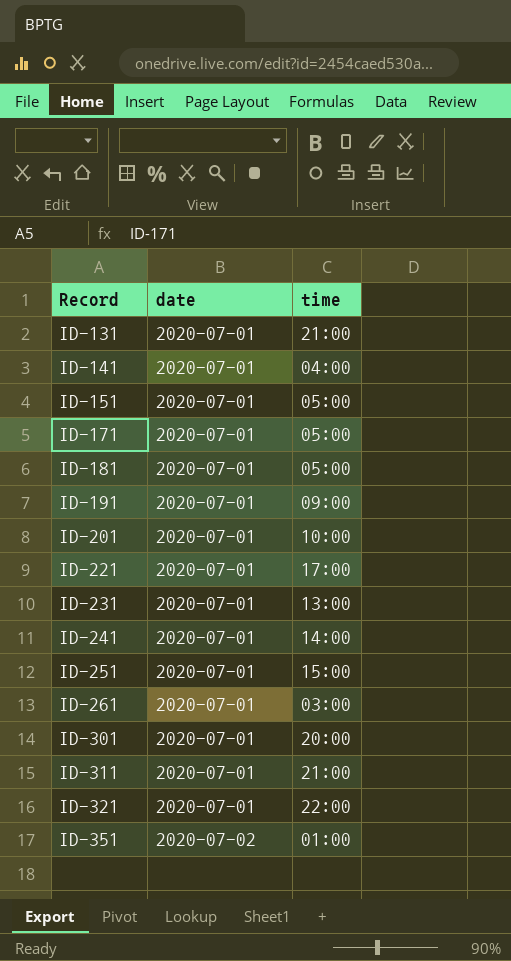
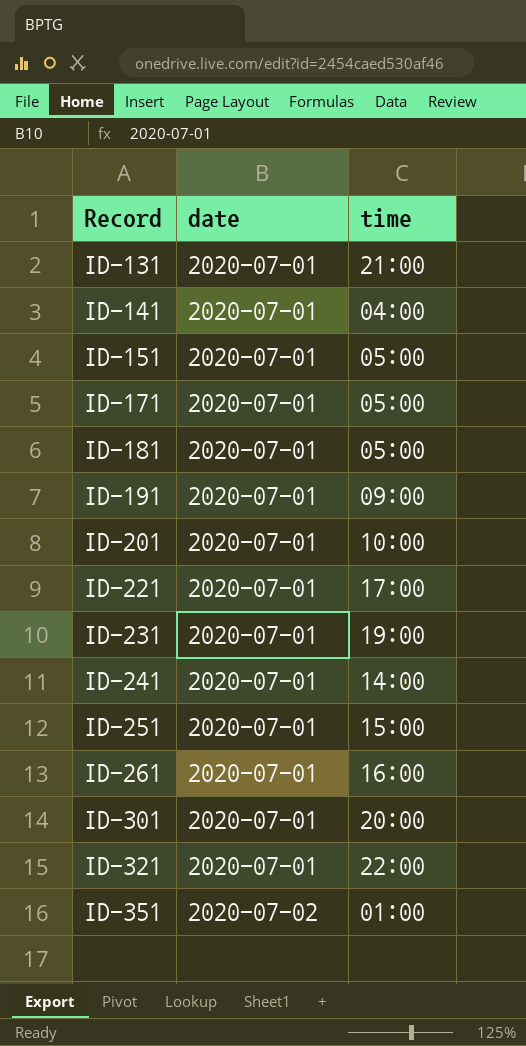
row ID-311: 2020-07-01 | 21:00 -> none
ID-231 | time: 13:00 -> 19:00
ID-261 | time: 03:00 -> 16:00

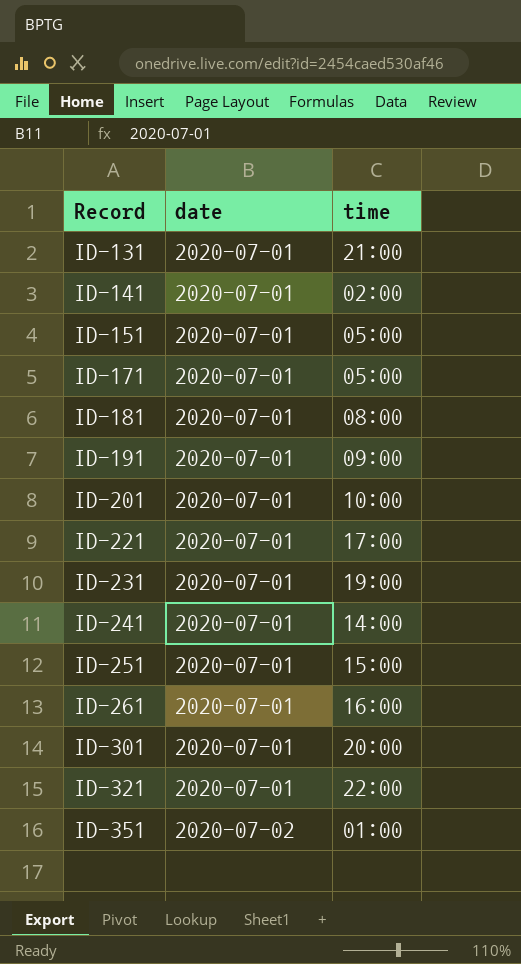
ID-141 | time: 04:00 -> 02:00
ID-181 | time: 05:00 -> 08:00

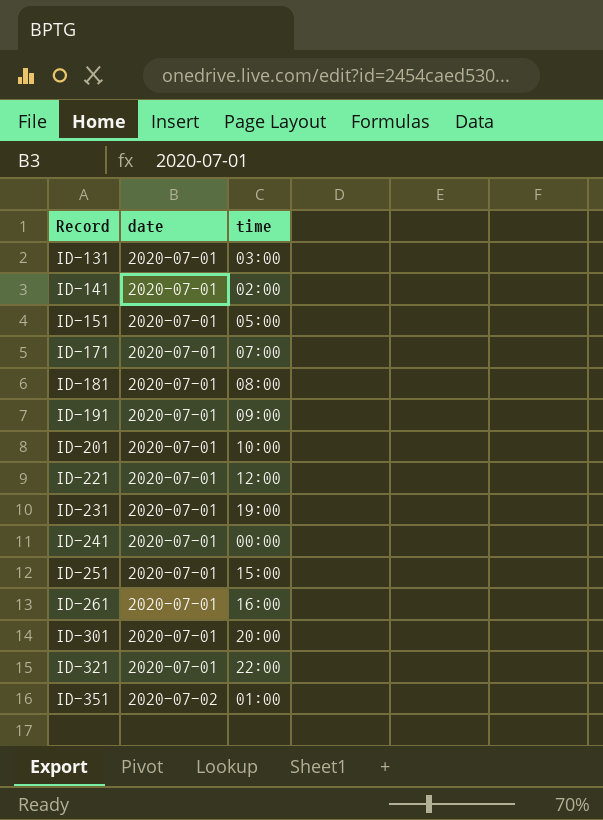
ID-131 | time: 21:00 -> 03:00
ID-171 | time: 05:00 -> 07:00
ID-221 | time: 17:00 -> 12:00
ID-241 | time: 14:00 -> 00:00

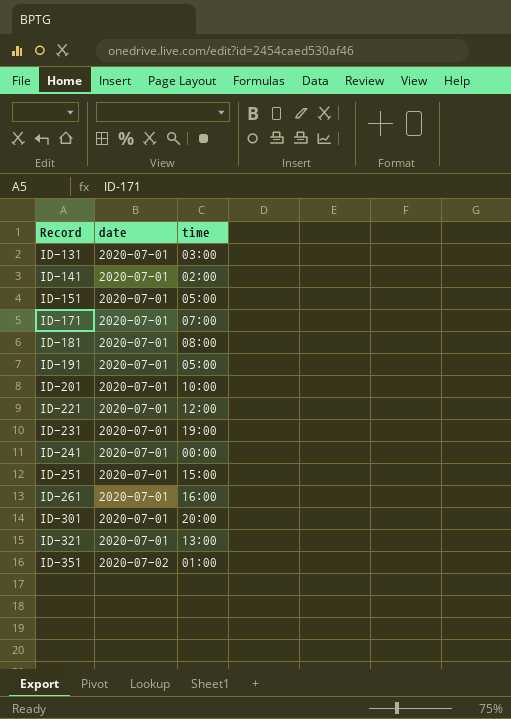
ID-191 | time: 09:00 -> 05:00
ID-321 | time: 22:00 -> 13:00

